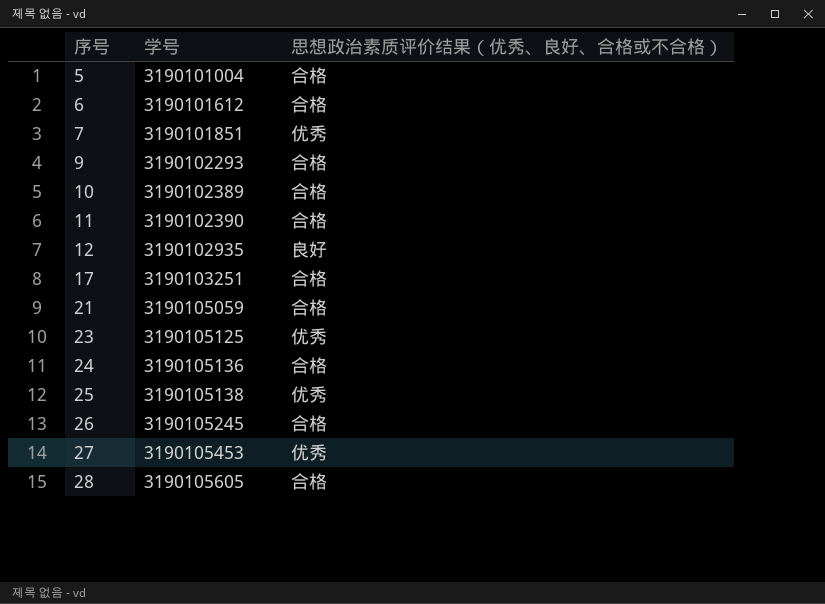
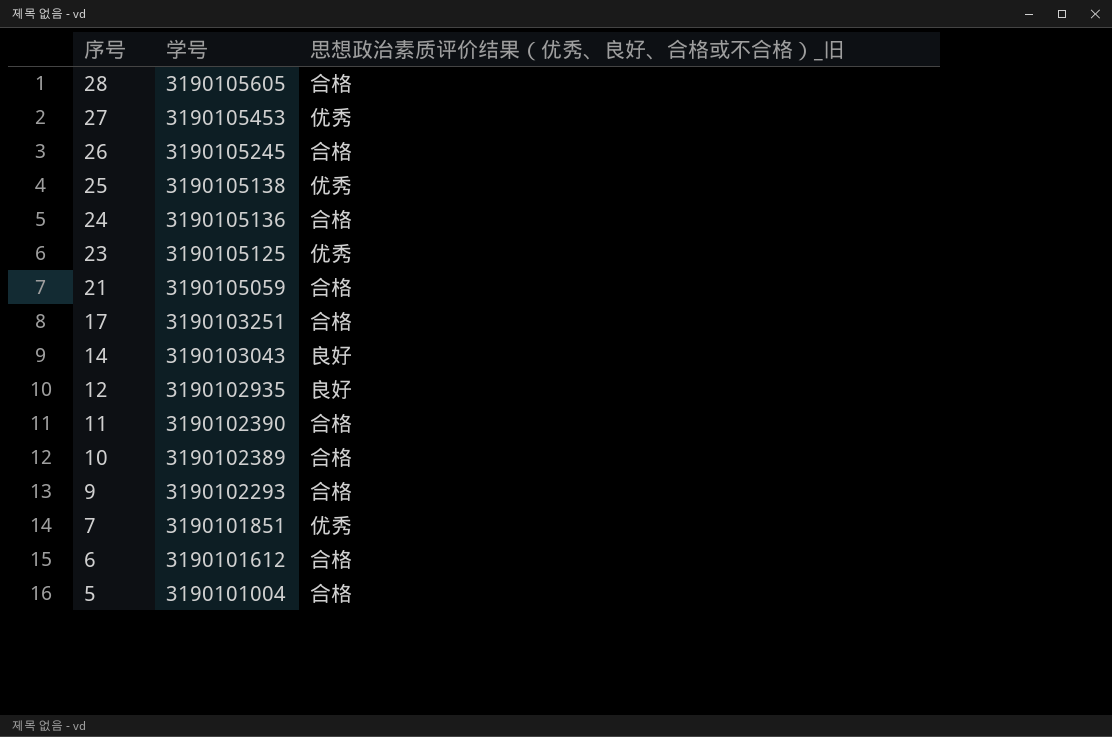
row order: 序号 ascending -> 序号 descending
column name: 思想政治素质评价结果（优秀、良好、合格或不合格） -> 思想政治素质评价结果（优秀、良好、合格或不合格）_旧
row 14: none -> 3190103043 | 良好

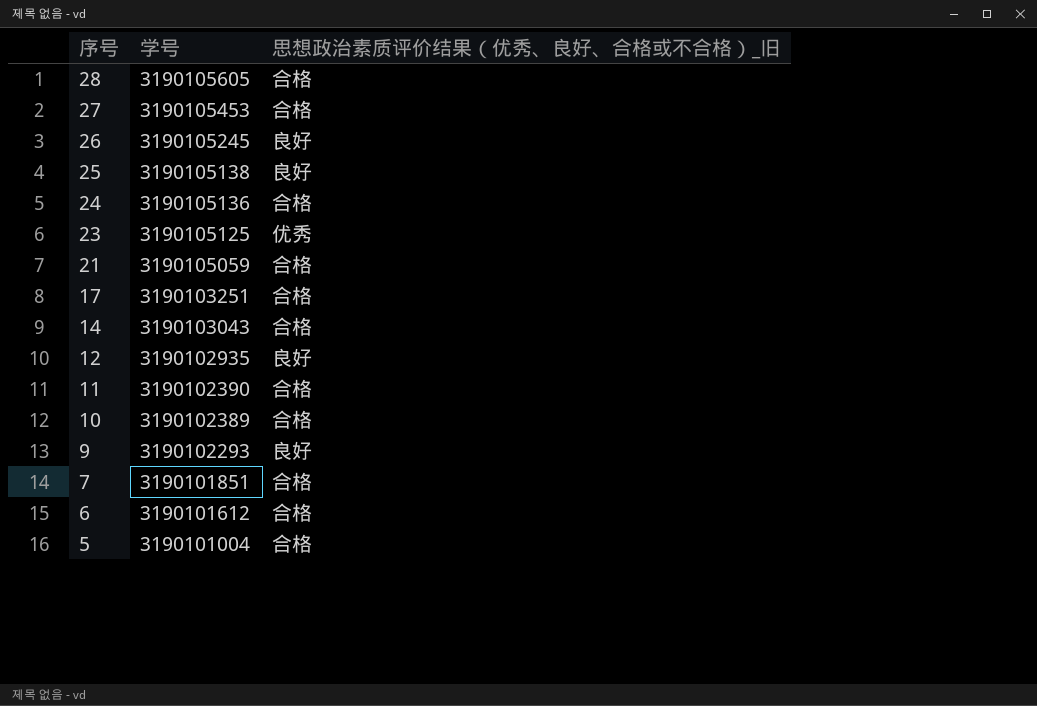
27 | 思想政治素质评价结果（优秀、良好、合格或不合格）_旧: 优秀 -> 合格
26 | 思想政治素质评价结果（优秀、良好、合格或不合格）_旧: 合格 -> 良好
25 | 思想政治素质评价结果（优秀、良好、合格或不合格）_旧: 优秀 -> 良好
14 | 思想政治素质评价结果（优秀、良好、合格或不合格）_旧: 良好 -> 合格
9 | 思想政治素质评价结果（优秀、良好、合格或不合格）_旧: 合格 -> 良好
7 | 思想政治素质评价结果（优秀、良好、合格或不合格）_旧: 优秀 -> 合格

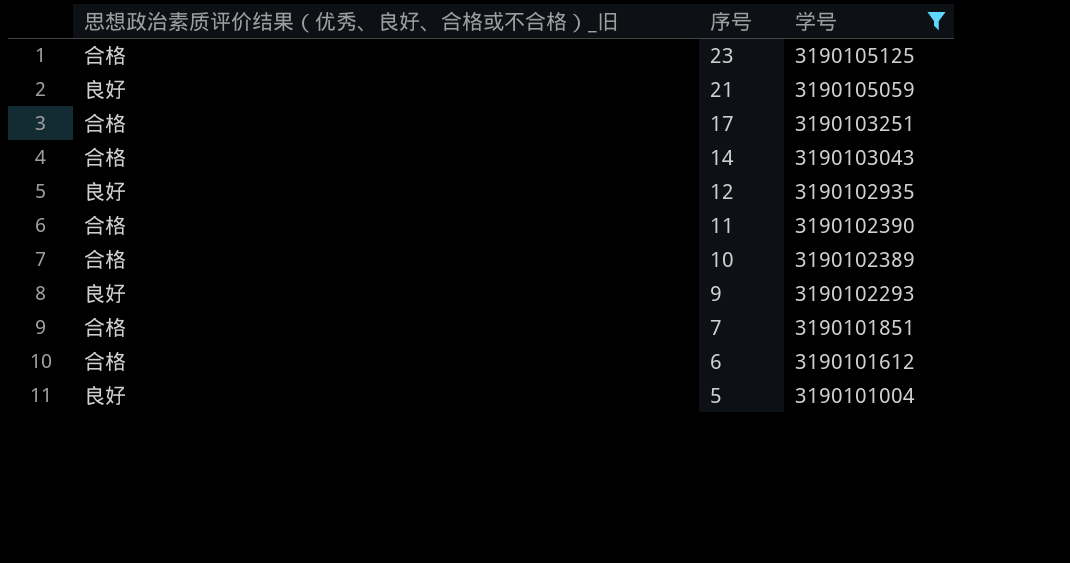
filter: none -> 学号 <= 3190105125
column 思想政治素质评价结果（优秀、良好、合格或不合格）_旧 | position: 3 -> 1
23 | 思想政治素质评价结果（优秀、良好、合格或不合格）_旧: 优秀 -> 合格
21 | 思想政治素质评价结果（优秀、良好、合格或不合格）_旧: 合格 -> 良好
5 | 思想政治素质评价结果（优秀、良好、合格或不合格）_旧: 合格 -> 良好

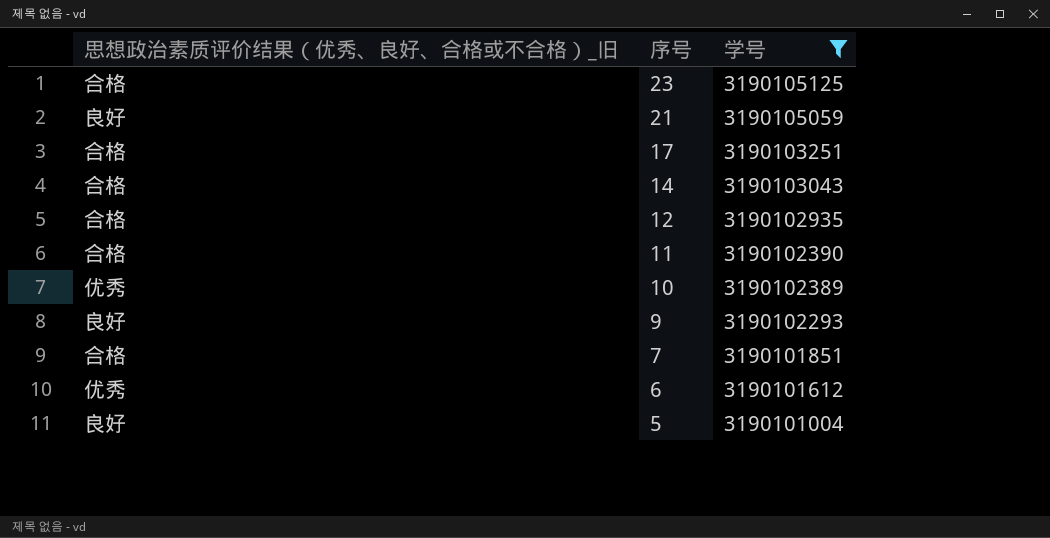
12 | 思想政治素质评价结果（优秀、良好、合格或不合格）_旧: 良好 -> 合格
10 | 思想政治素质评价结果（优秀、良好、合格或不合格）_旧: 合格 -> 优秀
6 | 思想政治素质评价结果（优秀、良好、合格或不合格）_旧: 合格 -> 优秀

